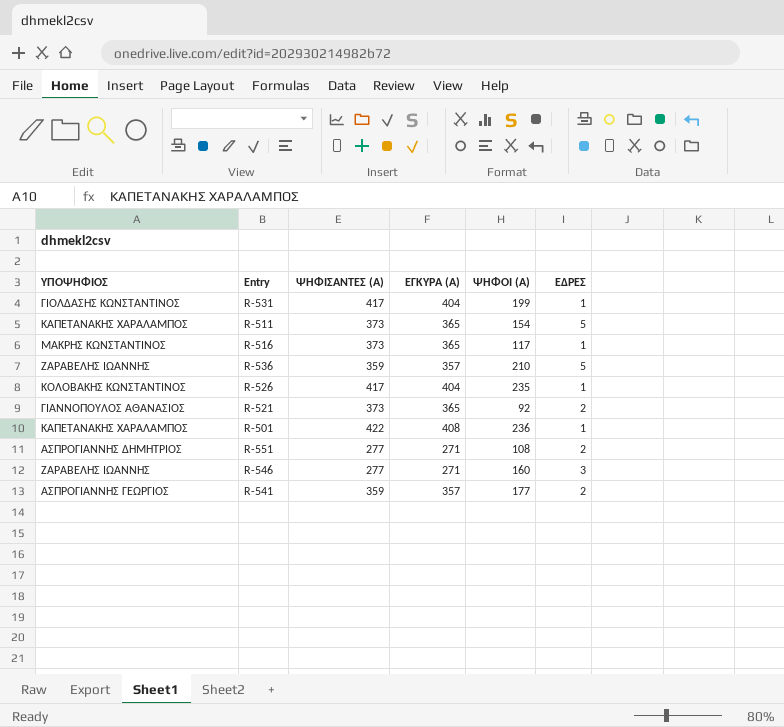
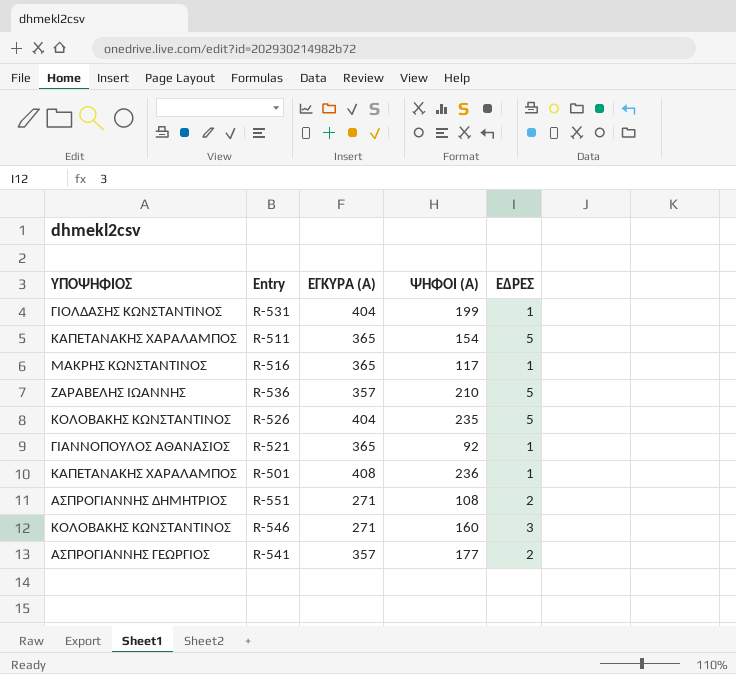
column ΨΗΦΙΣΑΝΤΕΣ (Α) | position: 3 -> none
R-526 | ΕΔΡΕΣ: 1 -> 5
R-521 | ΕΔΡΕΣ: 2 -> 1
R-546 | ΥΠΟΨΗΦΙΟΣ: ΖΑΡΑΒΕΛΗΣ ΙΩΑΝΝΗΣ -> ΚΟΛΟΒΑΚΗΣ ΚΩΝΣΤΑΝΤΙΝΟΣ

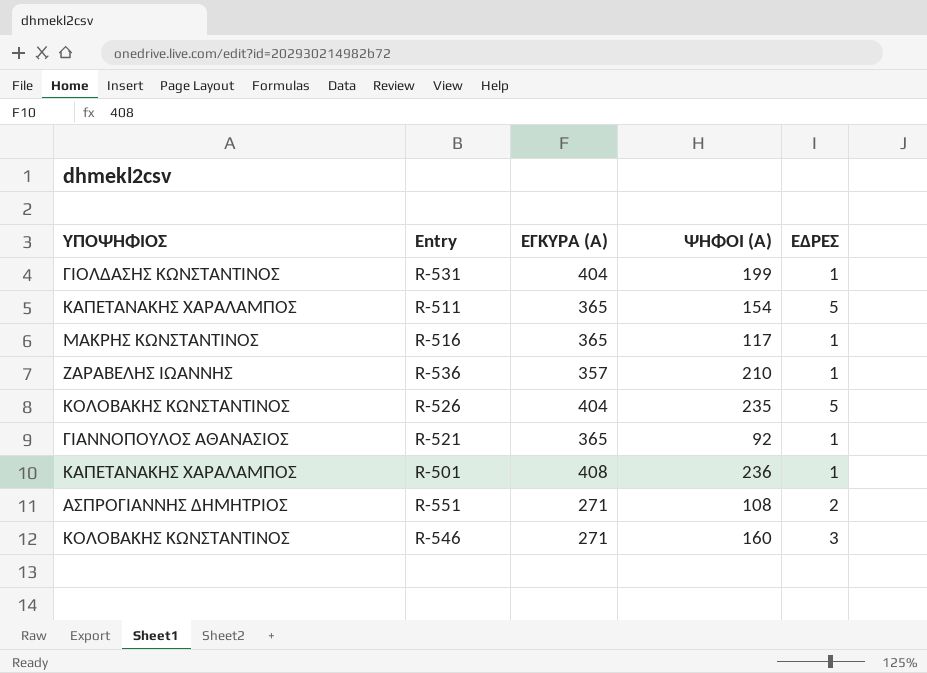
row R-541: ΑΣΠΡΟΓΙΑΝΝΗΣ ΓΕΩΡΓΙΟΣ | 357 | 177 | 2 -> none
R-536 | ΕΔΡΕΣ: 5 -> 1

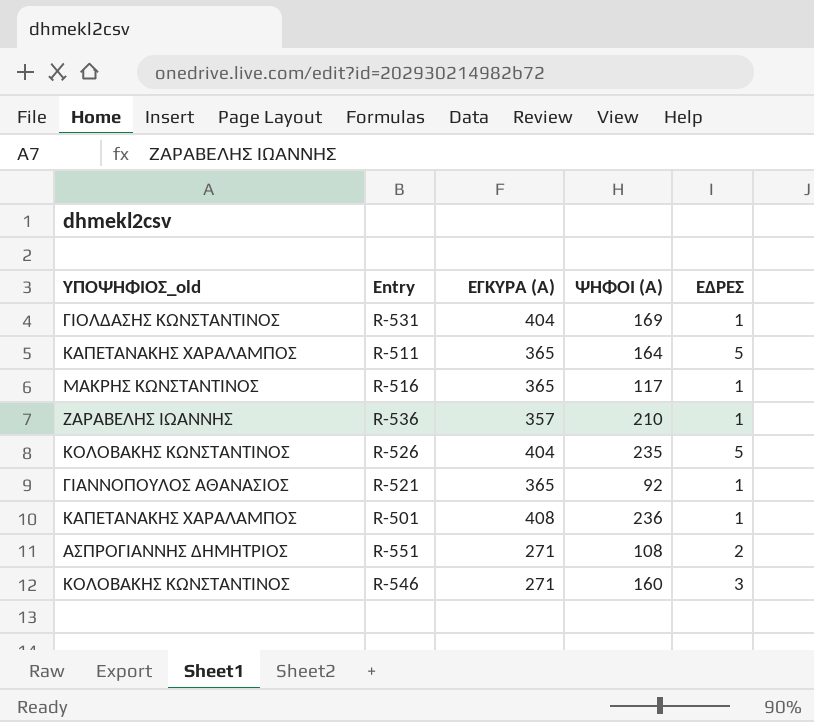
column name: ΥΠΟΨΗΦΙΟΣ -> ΥΠΟΨΗΦΙΟΣ_old
R-531 | ΨΗΦΟΙ (Α): 199 -> 169
R-511 | ΨΗΦΟΙ (Α): 154 -> 164

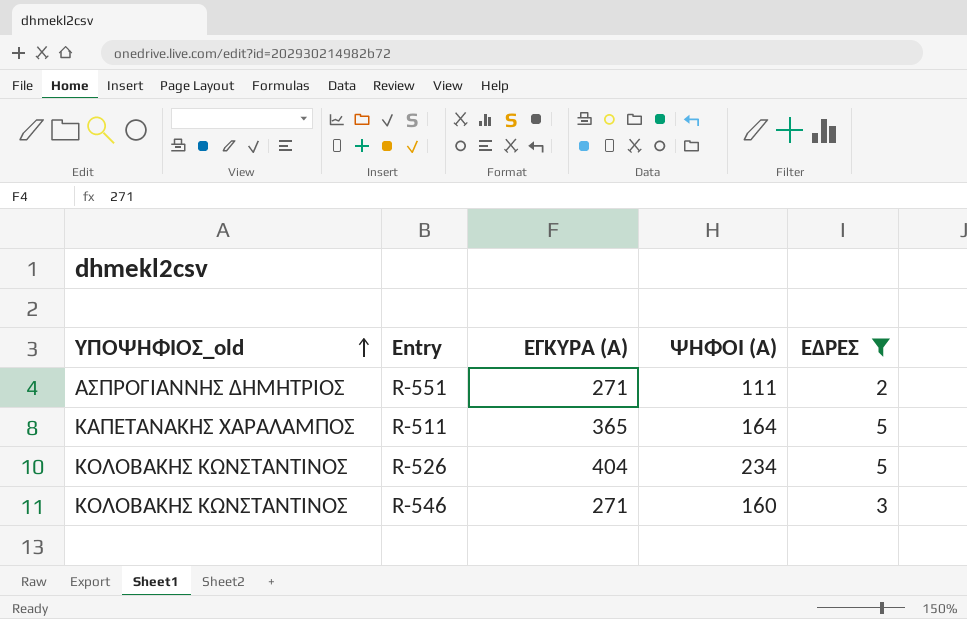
filter: none -> ΕΔΡΕΣ != 1
row order: none -> ΥΠΟΨΗΦΙΟΣ_old ascending
R-551 | ΨΗΦΟΙ (Α): 108 -> 111
R-526 | ΨΗΦΟΙ (Α): 235 -> 234

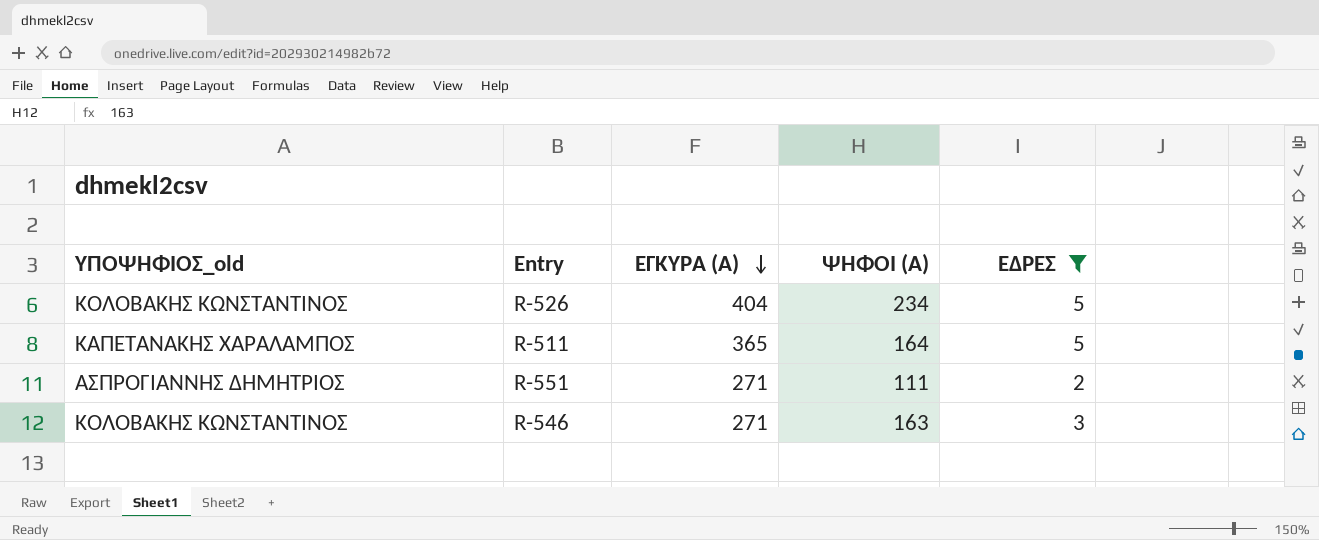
row order: ΥΠΟΨΗΦΙΟΣ_old ascending -> ΕΓΚΥΡΑ (Α) descending
R-546 | ΨΗΦΟΙ (Α): 160 -> 163

